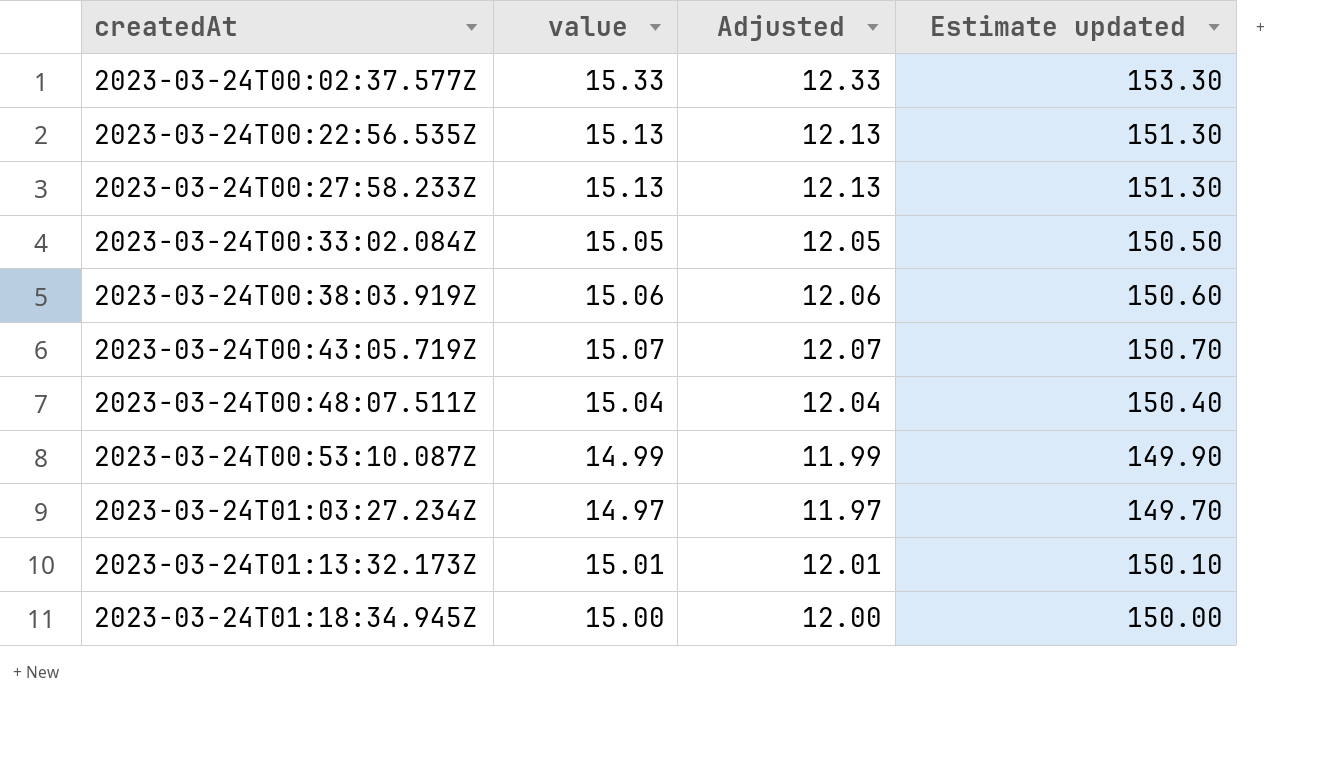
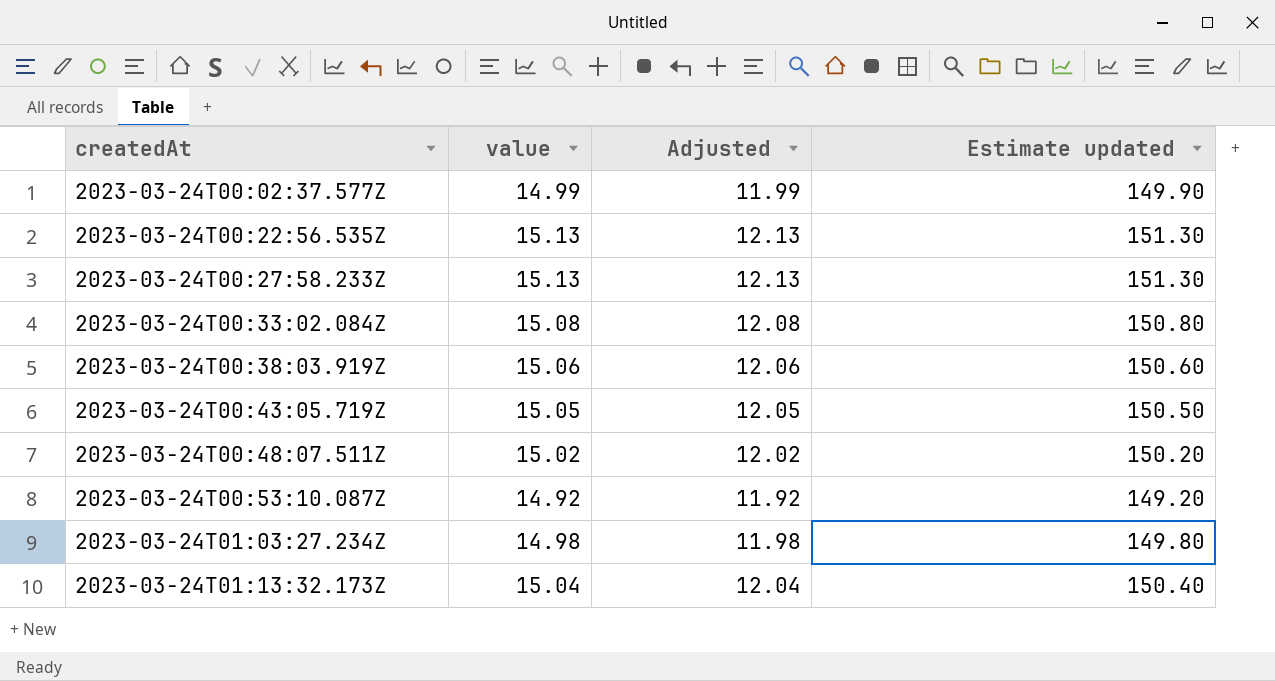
row 2023-03-24T01:18:34.945Z: 15.00 | 12.00 | 150.00 -> none
2023-03-24T00:02:37.577Z | value: 15.33 -> 14.99
2023-03-24T00:02:37.577Z | Adjusted: 12.33 -> 11.99
2023-03-24T00:02:37.577Z | Estimate updated: 153.30 -> 149.90
2023-03-24T00:33:02.084Z | value: 15.05 -> 15.08
2023-03-24T00:33:02.084Z | Adjusted: 12.05 -> 12.08
2023-03-24T00:33:02.084Z | Estimate updated: 150.50 -> 150.80
2023-03-24T00:43:05.719Z | value: 15.07 -> 15.05
2023-03-24T00:43:05.719Z | Adjusted: 12.07 -> 12.05
2023-03-24T00:43:05.719Z | Estimate updated: 150.70 -> 150.50
2023-03-24T00:48:07.511Z | value: 15.04 -> 15.02
2023-03-24T00:48:07.511Z | Adjusted: 12.04 -> 12.02
2023-03-24T00:48:07.511Z | Estimate updated: 150.40 -> 150.20
2023-03-24T00:53:10.087Z | value: 14.99 -> 14.92
2023-03-24T00:53:10.087Z | Adjusted: 11.99 -> 11.92
2023-03-24T00:53:10.087Z | Estimate updated: 149.90 -> 149.20
2023-03-24T01:03:27.234Z | value: 14.97 -> 14.98
2023-03-24T01:03:27.234Z | Adjusted: 11.97 -> 11.98
2023-03-24T01:03:27.234Z | Estimate updated: 149.70 -> 149.80
2023-03-24T01:13:32.173Z | value: 15.01 -> 15.04
2023-03-24T01:13:32.173Z | Adjusted: 12.01 -> 12.04
2023-03-24T01:13:32.173Z | Estimate updated: 150.10 -> 150.40

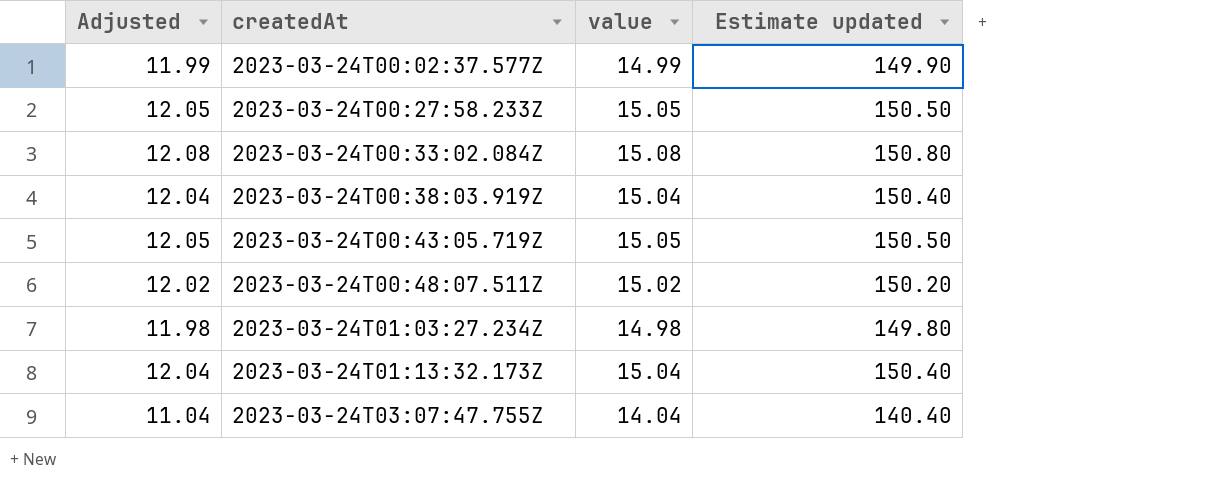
column Adjusted | position: 3 -> 1
row 2023-03-24T00:22:56.535Z: 15.13 | 12.13 | 151.30 -> none
row 2023-03-24T00:53:10.087Z: 14.92 | 11.92 | 149.20 -> none
2023-03-24T00:27:58.233Z | Adjusted: 12.13 -> 12.05
2023-03-24T00:27:58.233Z | value: 15.13 -> 15.05
2023-03-24T00:27:58.233Z | Estimate updated: 151.30 -> 150.50
2023-03-24T00:38:03.919Z | Adjusted: 12.06 -> 12.04
2023-03-24T00:38:03.919Z | value: 15.06 -> 15.04
2023-03-24T00:38:03.919Z | Estimate updated: 150.60 -> 150.40
row 2023-03-24T03:07:47.755Z: none -> 11.04 | 14.04 | 140.40

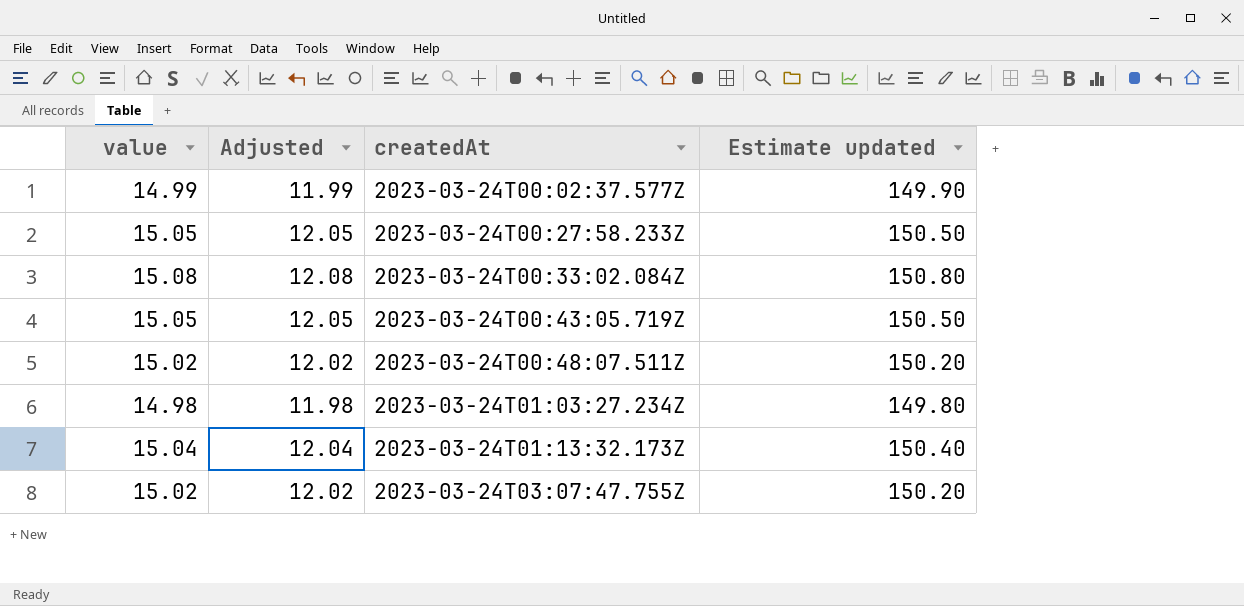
column value | position: 3 -> 1
row 2023-03-24T00:38:03.919Z: 12.04 | 15.04 | 150.40 -> none
2023-03-24T03:07:47.755Z | value: 14.04 -> 15.02
2023-03-24T03:07:47.755Z | Adjusted: 11.04 -> 12.02
2023-03-24T03:07:47.755Z | Estimate updated: 140.40 -> 150.20

